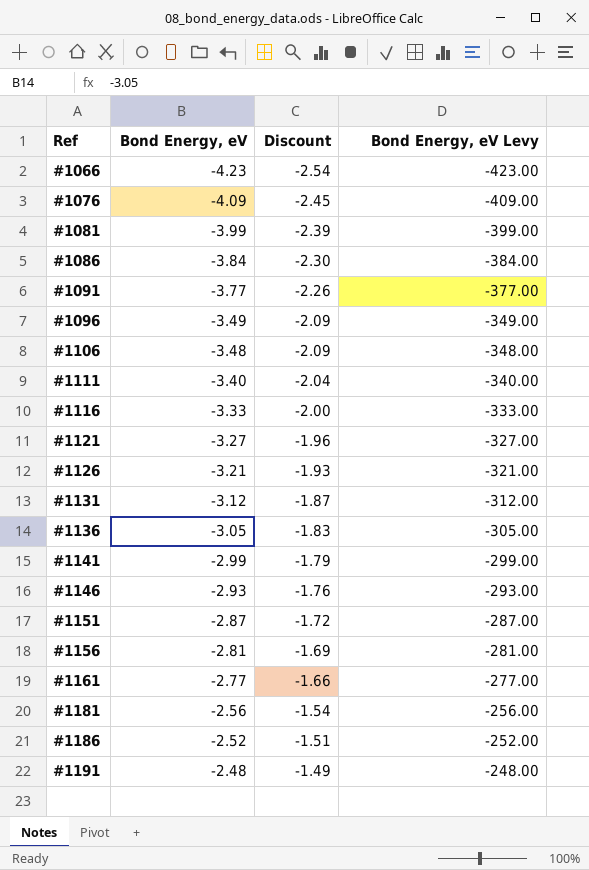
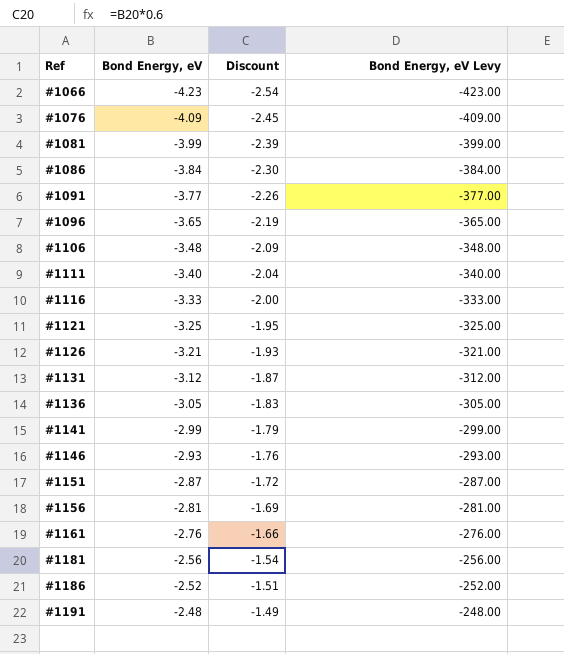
#1096 | Bond Energy, eV: -3.49 -> -3.65
#1096 | Discount: -2.09 -> -2.19
#1096 | Bond Energy, eV Levy: -349.00 -> -365.00
#1121 | Bond Energy, eV: -3.27 -> -3.25
#1121 | Discount: -1.96 -> -1.95
#1121 | Bond Energy, eV Levy: -327.00 -> -325.00
#1161 | Bond Energy, eV: -2.77 -> -2.76
#1161 | Bond Energy, eV Levy: -277.00 -> -276.00

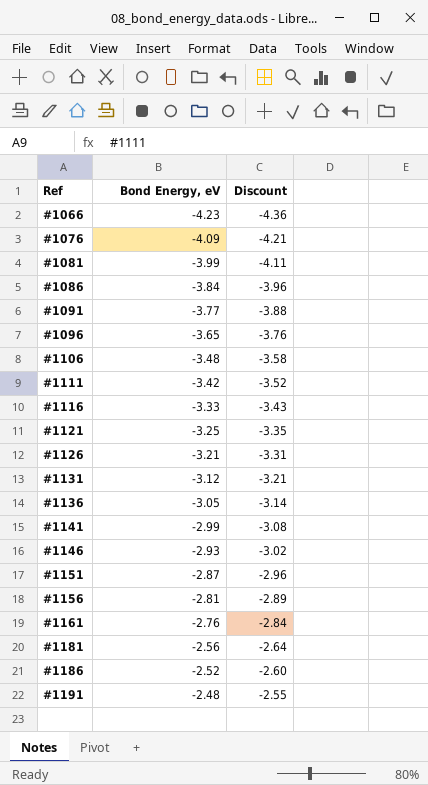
column Bond Energy, eV Levy | formula: [Bond Energy, eV] * 100 -> none
column Discount | formula: [Bond Energy, eV] * 0.6 -> [Bond Energy, eV] * 1.03
#1111 | Bond Energy, eV: -3.40 -> -3.42

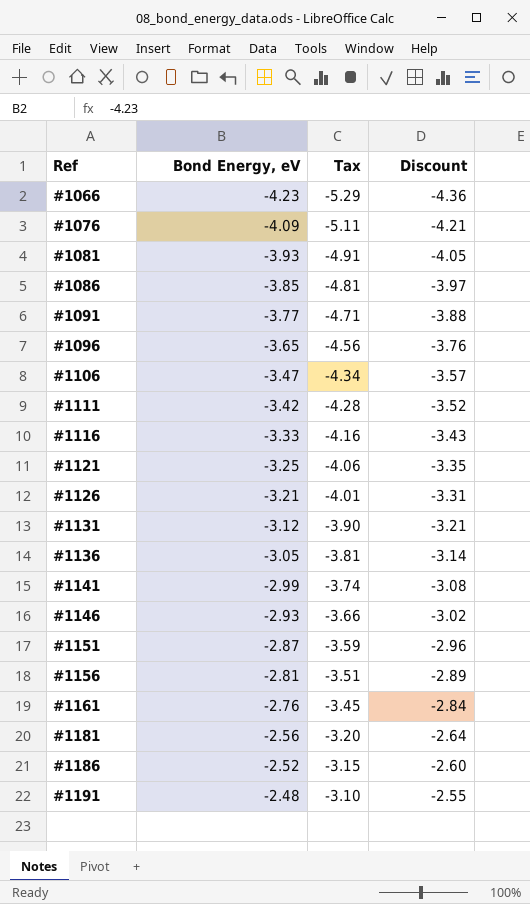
column Tax | formula: none -> [Bond Energy, eV] * 1.25
#1081 | Bond Energy, eV: -3.99 -> -3.93
#1081 | Discount: -4.11 -> -4.05
#1086 | Bond Energy, eV: -3.84 -> -3.85
#1086 | Discount: -3.96 -> -3.97
#1106 | Bond Energy, eV: -3.48 -> -3.47
#1106 | Discount: -3.58 -> -3.57

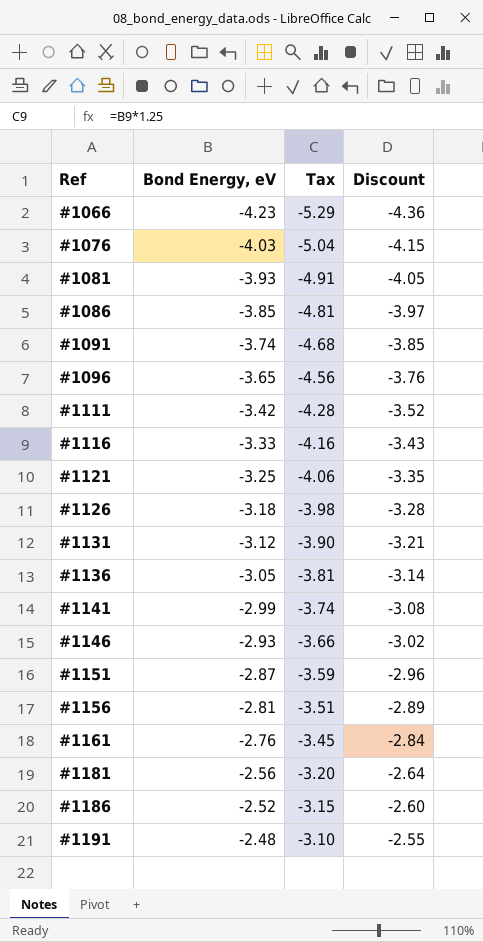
row #1106: -3.47 | -4.34 | -3.57 -> none
#1076 | Bond Energy, eV: -4.09 -> -4.03
#1076 | Tax: -5.11 -> -5.04
#1076 | Discount: -4.21 -> -4.15
#1091 | Bond Energy, eV: -3.77 -> -3.74
#1091 | Tax: -4.71 -> -4.68
#1091 | Discount: -3.88 -> -3.85
#1126 | Bond Energy, eV: -3.21 -> -3.18
#1126 | Tax: -4.01 -> -3.98
#1126 | Discount: -3.31 -> -3.28

